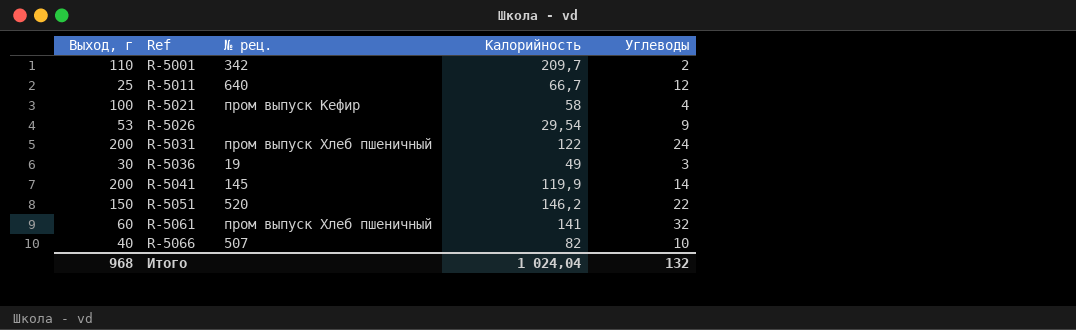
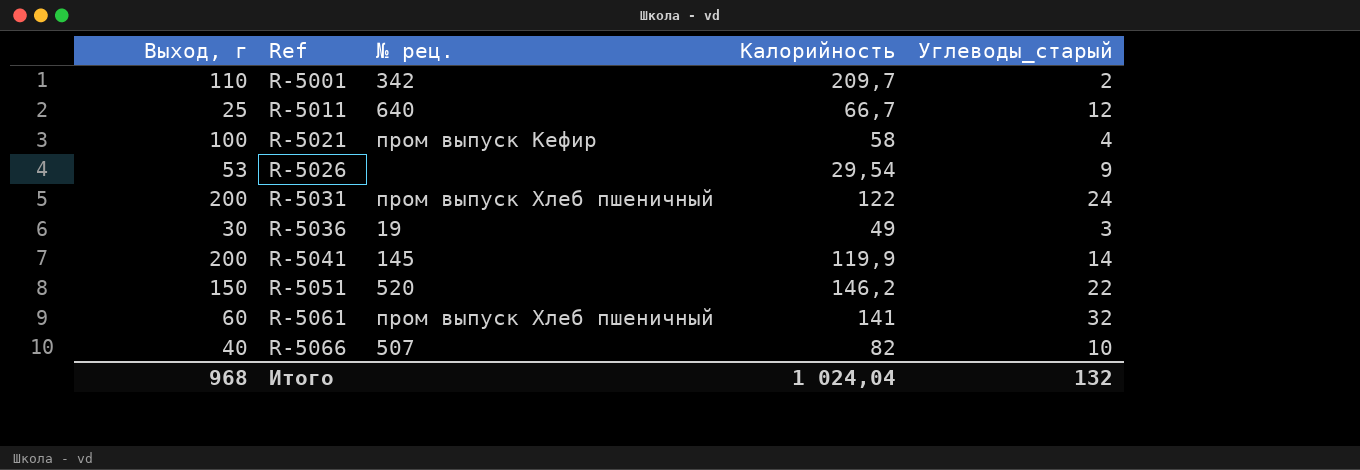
column name: Углеводы -> Углеводы_старый

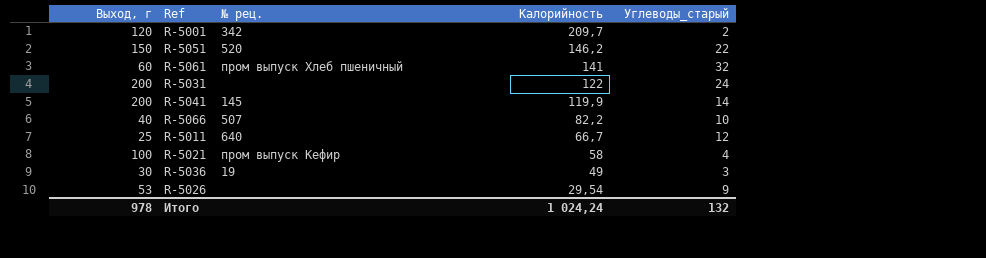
row order: Ref ascending -> Калорийность descending
R-5001 | Выход, г: 110 -> 120
R-5031 | № рец.: пром выпуск Хлеб пшеничный -> none
R-5066 | Калорийность: 82 -> 82,2
Итого | Выход, г: 968 -> 978
Итого | Калорийность: 1 024,04 -> 1 024,24

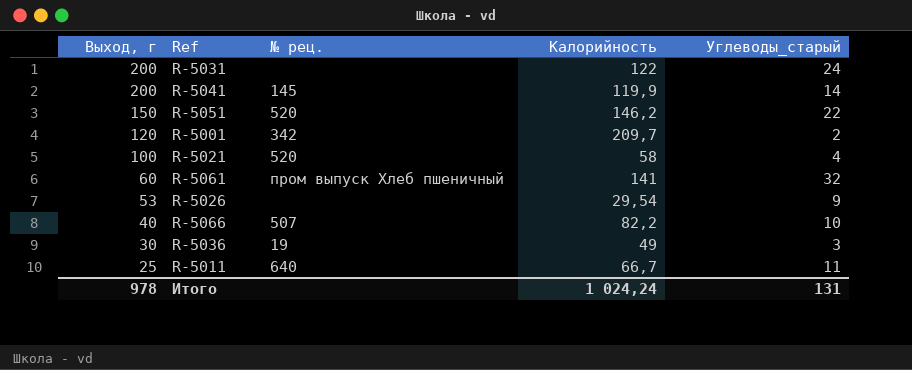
row order: Калорийность descending -> Выход, г descending
R-5021 | № рец.: пром выпуск Кефир -> 520
R-5011 | Углеводы_старый: 12 -> 11
Итого | Углеводы_старый: 132 -> 131

